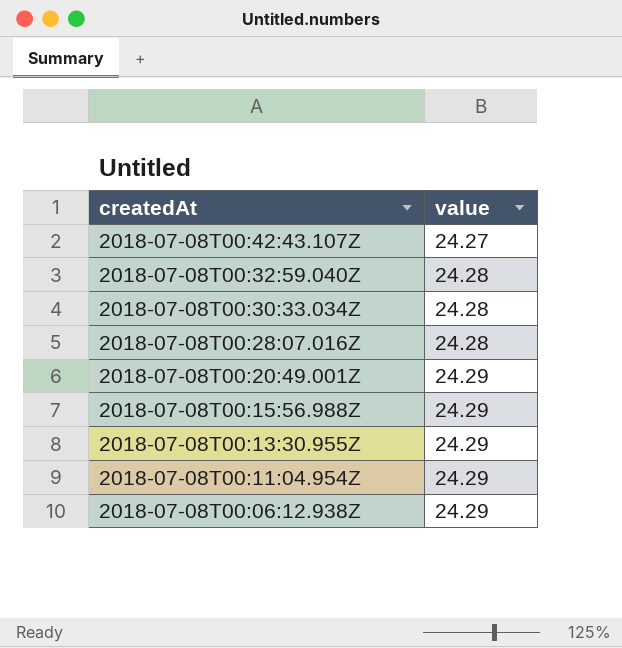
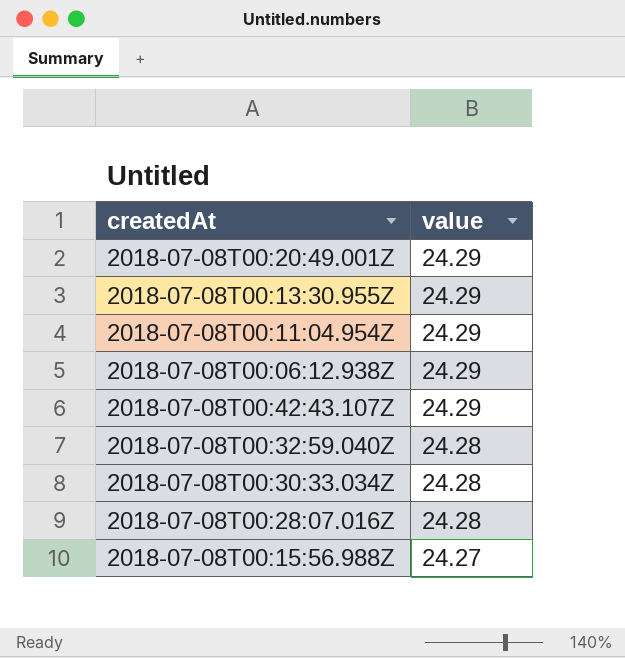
row order: createdAt descending -> value descending
2018-07-08T00:42:43.107Z | value: 24.27 -> 24.29
2018-07-08T00:15:56.988Z | value: 24.29 -> 24.27

